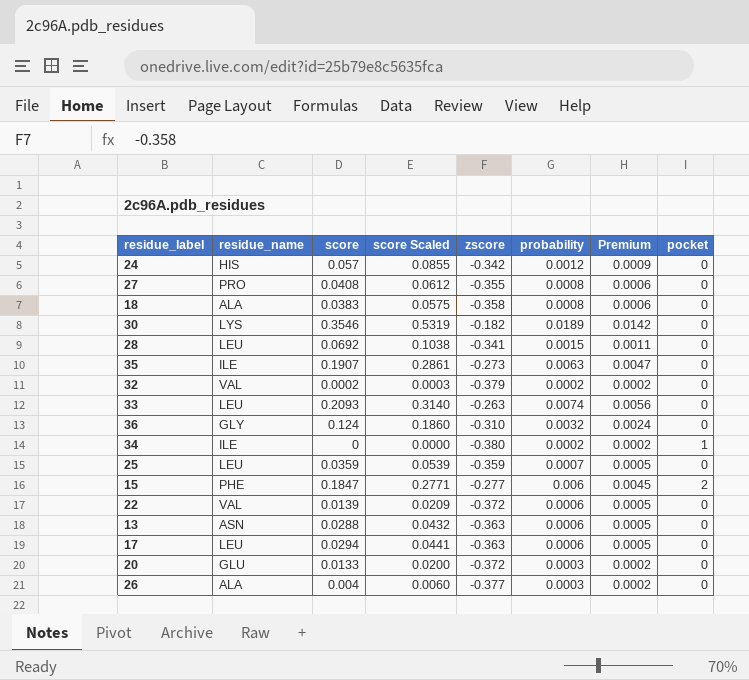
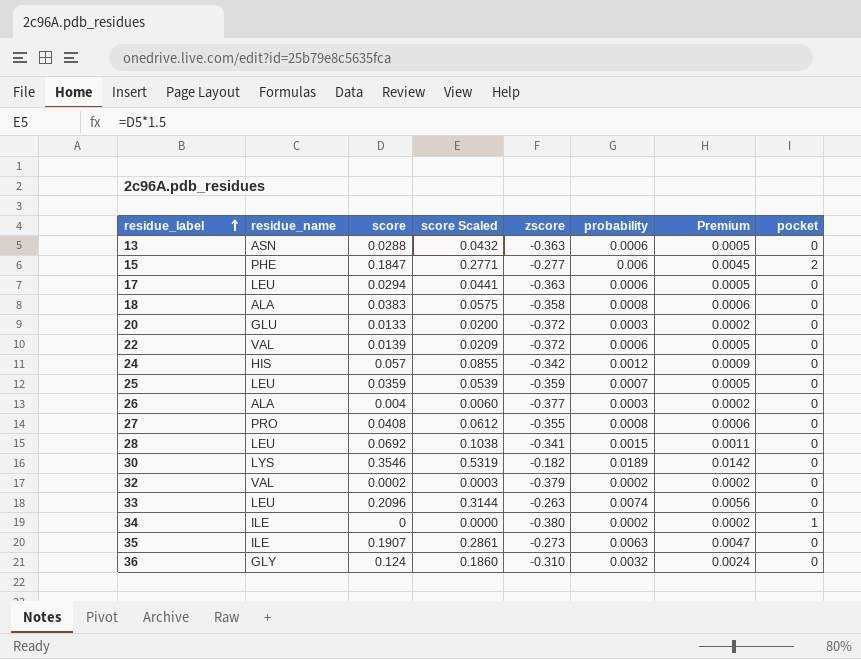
row order: none -> residue_label ascending
33 | score: 0.2093 -> 0.2096
33 | score Scaled: 0.3140 -> 0.3144

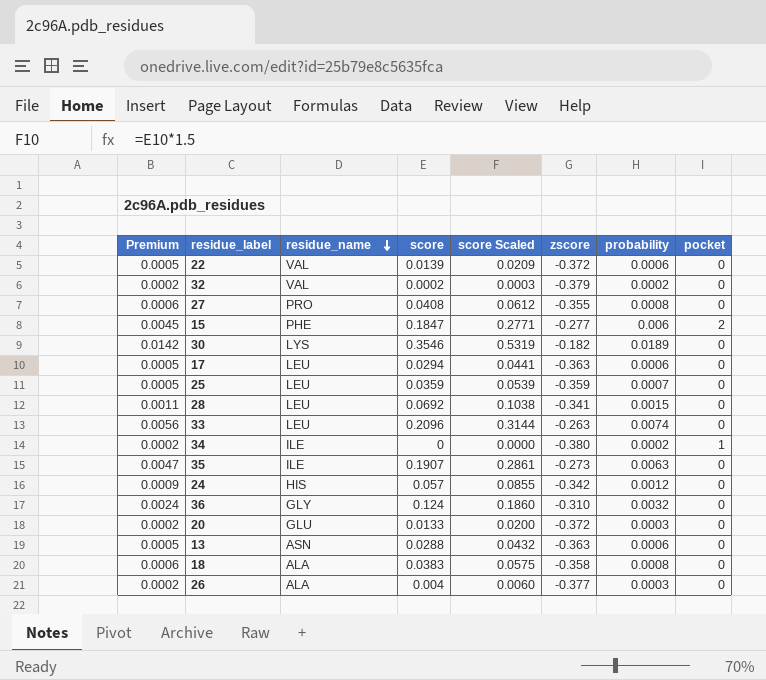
row order: residue_label ascending -> residue_name descending
column Premium | position: 7 -> 1

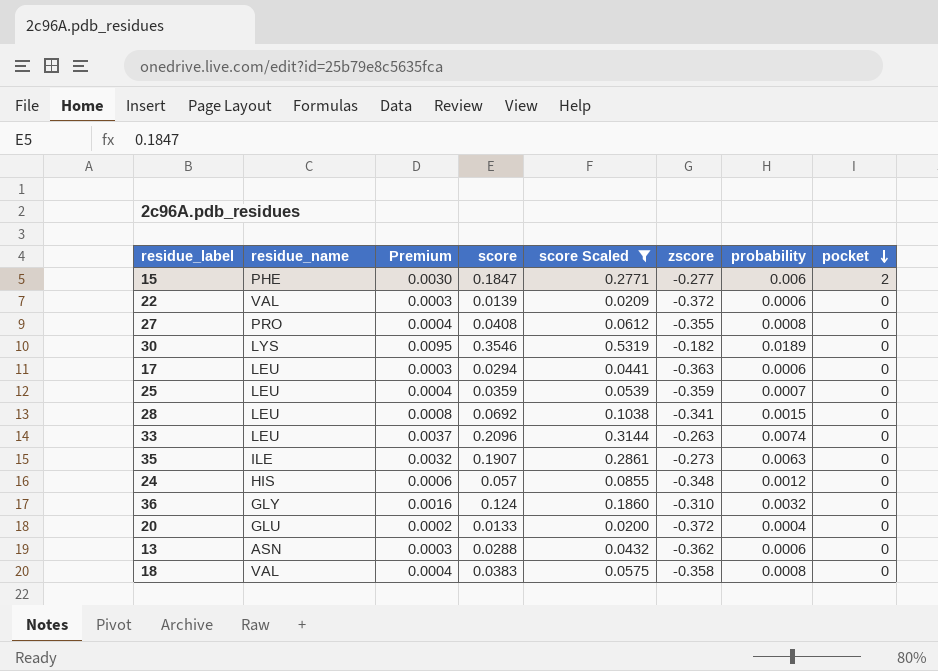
filter: none -> score Scaled >= 0.0200
row order: residue_name descending -> pocket descending
column Premium | formula: [probability] * 0.75 -> [probability] * 0.5
column Premium | position: 1 -> 3
24 | zscore: -0.342 -> -0.348
20 | probability: 0.0003 -> 0.0004
13 | zscore: -0.363 -> -0.362
18 | residue_name: ALA -> VAL

